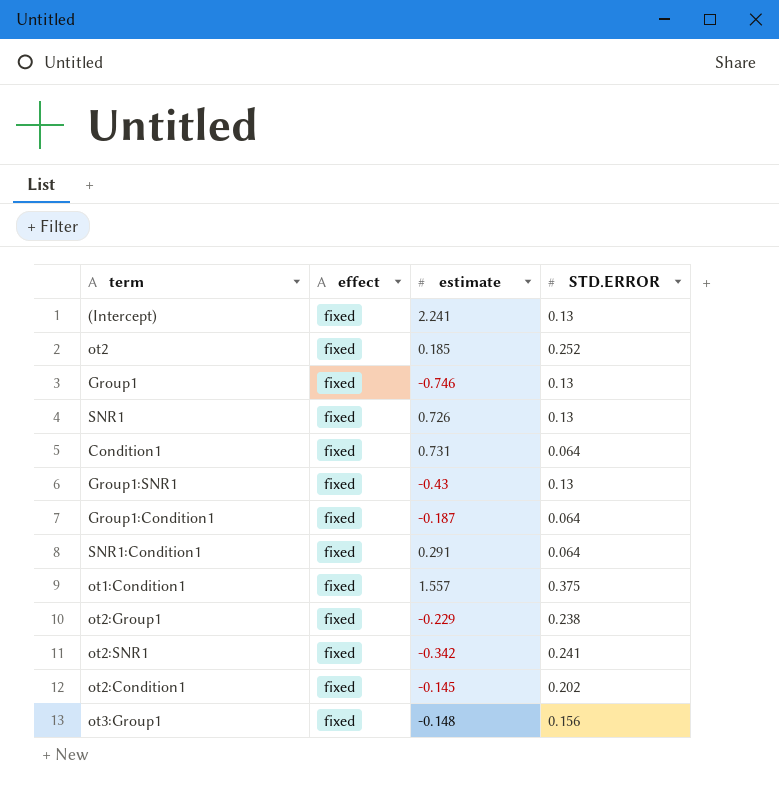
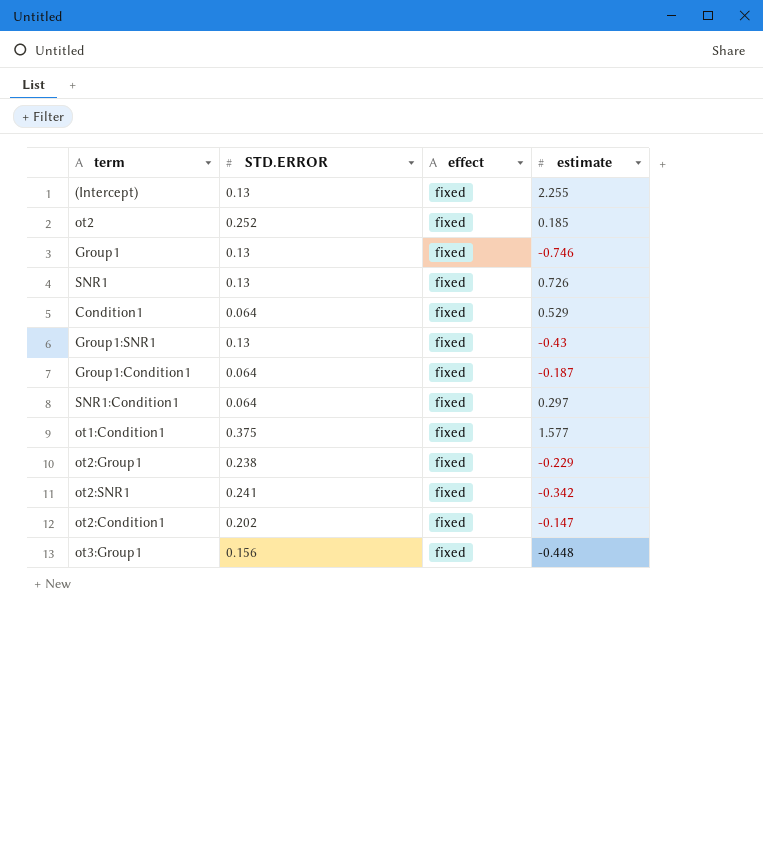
column STD.ERROR | position: 4 -> 2
(Intercept) | estimate: 2.241 -> 2.255
Condition1 | estimate: 0.731 -> 0.529
SNR1:Condition1 | estimate: 0.291 -> 0.297
ot1:Condition1 | estimate: 1.557 -> 1.577
ot2:Condition1 | estimate: -0.145 -> -0.147
ot3:Group1 | estimate: -0.148 -> -0.448

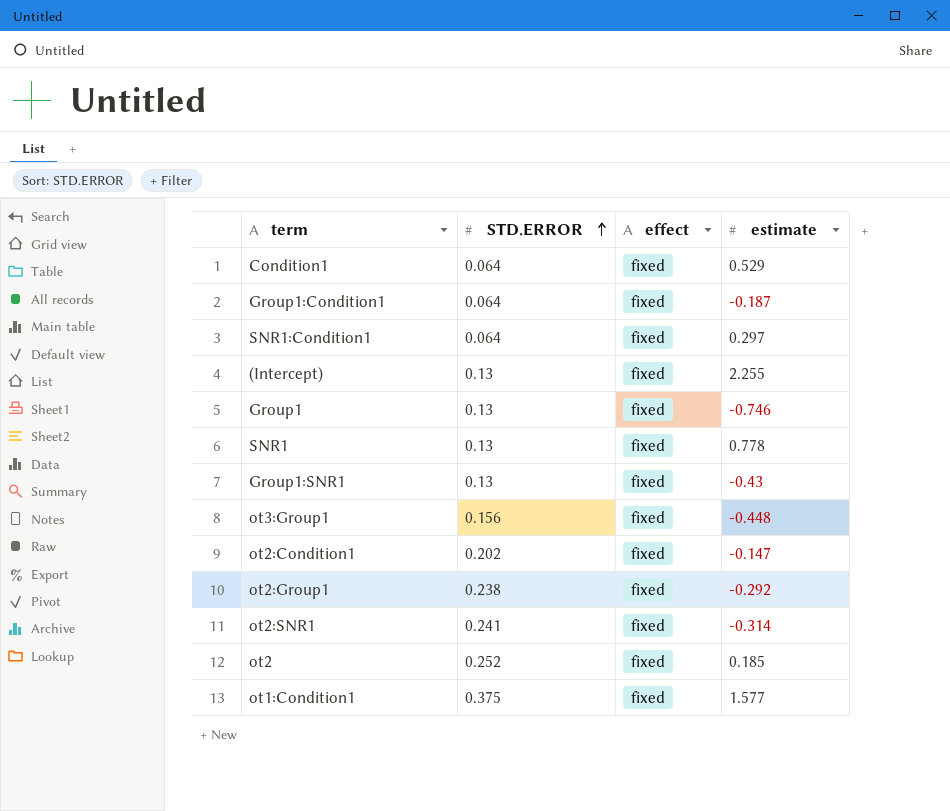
row order: none -> STD.ERROR ascending
SNR1 | estimate: 0.726 -> 0.778
ot2:Group1 | estimate: -0.229 -> -0.292
ot2:SNR1 | estimate: -0.342 -> -0.314

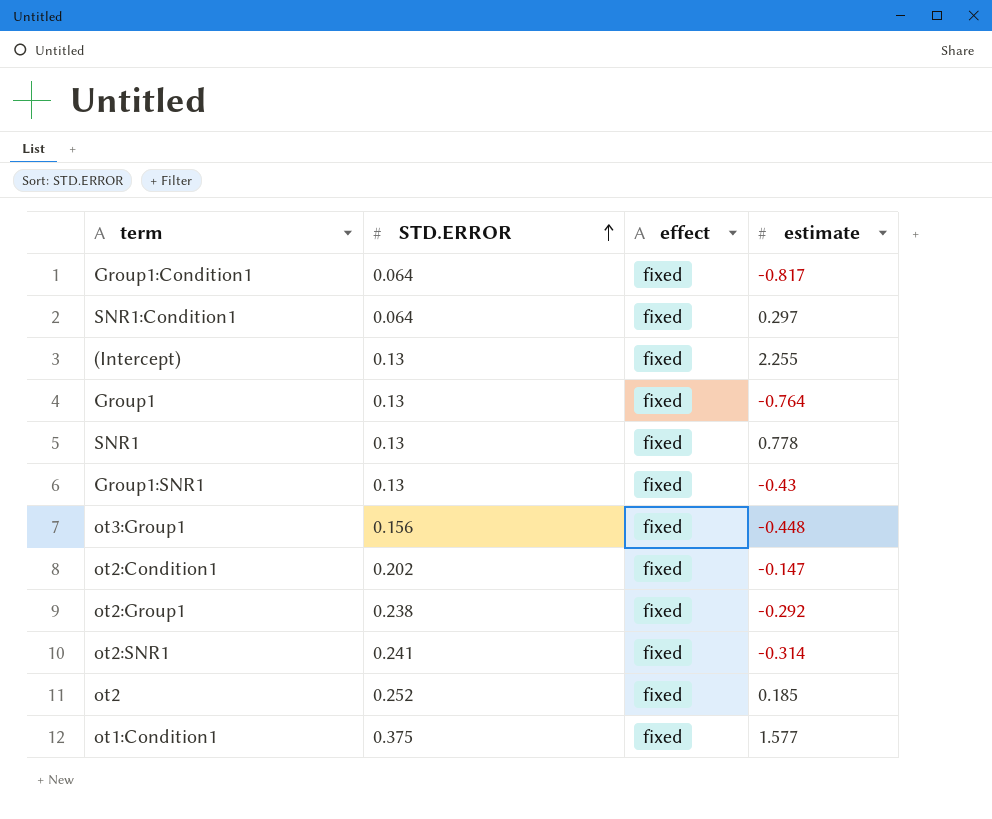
row Condition1: 0.064 | fixed | 0.529 -> none
Group1:Condition1 | estimate: -0.187 -> -0.817
Group1 | estimate: -0.746 -> -0.764

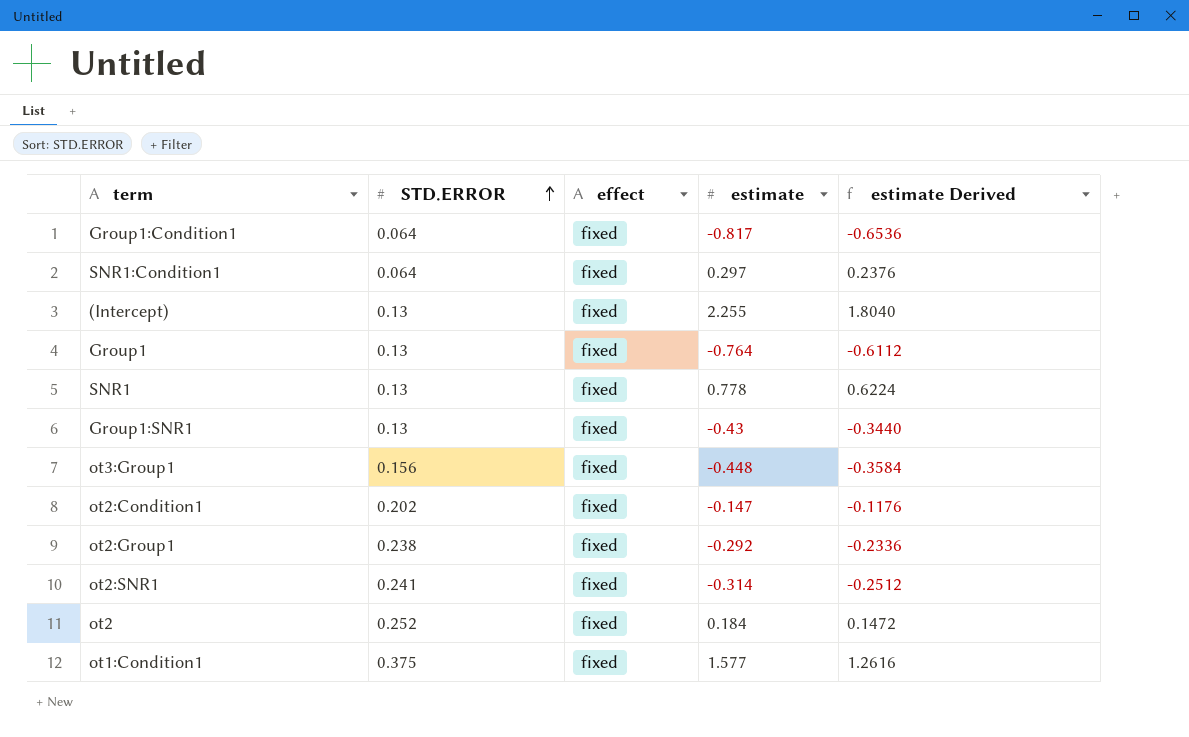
column estimate Derived | formula: none -> [estimate] * 0.8
ot2 | estimate: 0.185 -> 0.184

